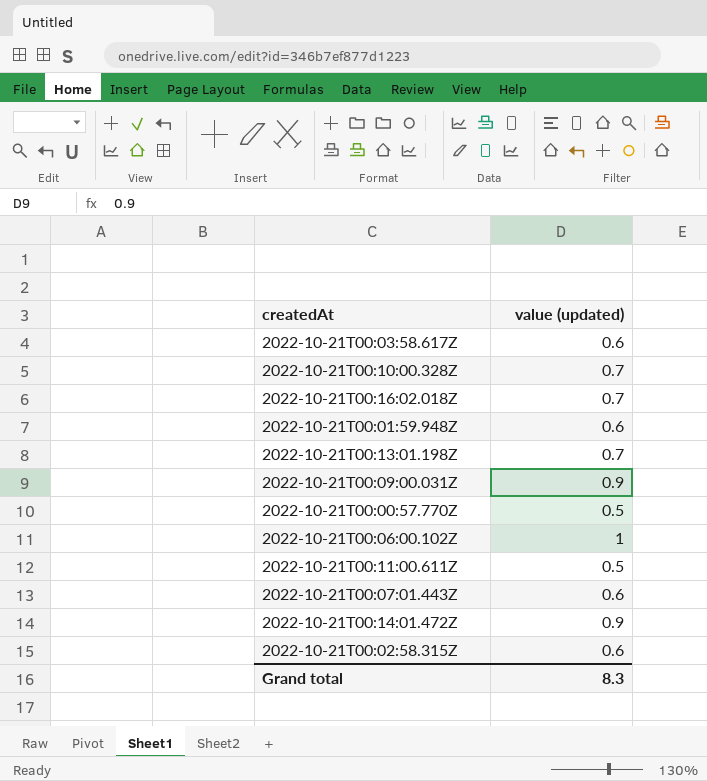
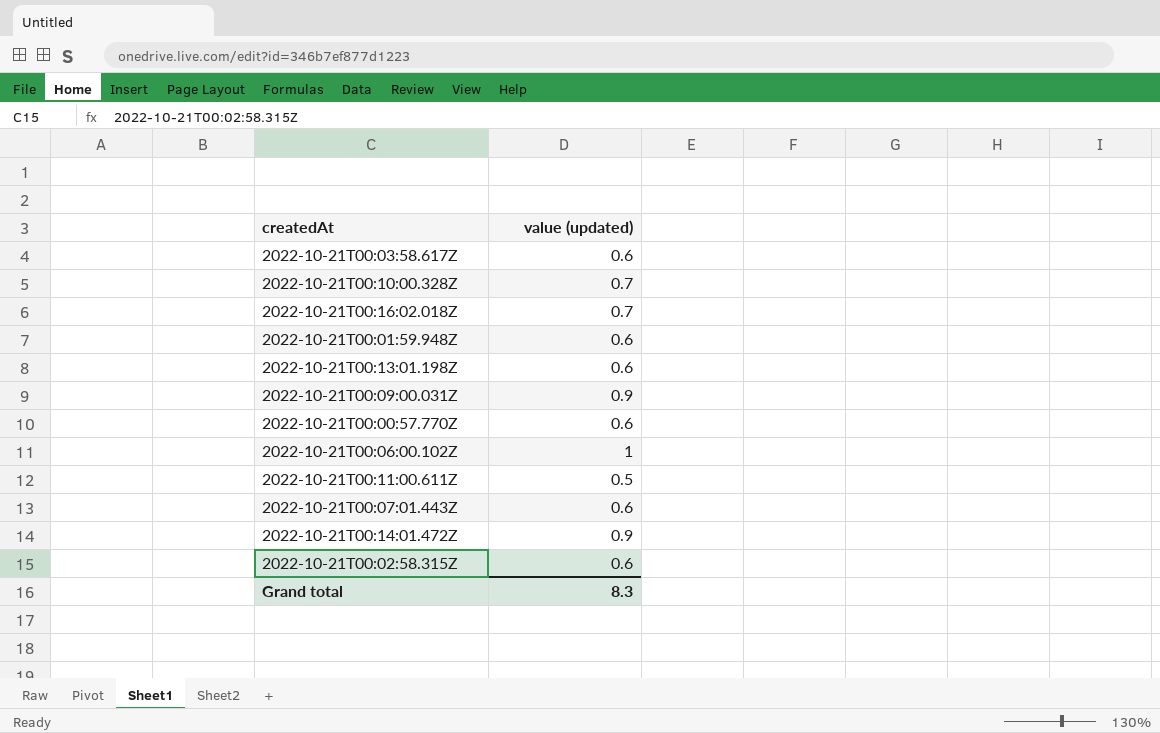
2022-10-21T00:13:01.198Z | value (updated): 0.7 -> 0.6
2022-10-21T00:00:57.770Z | value (updated): 0.5 -> 0.6

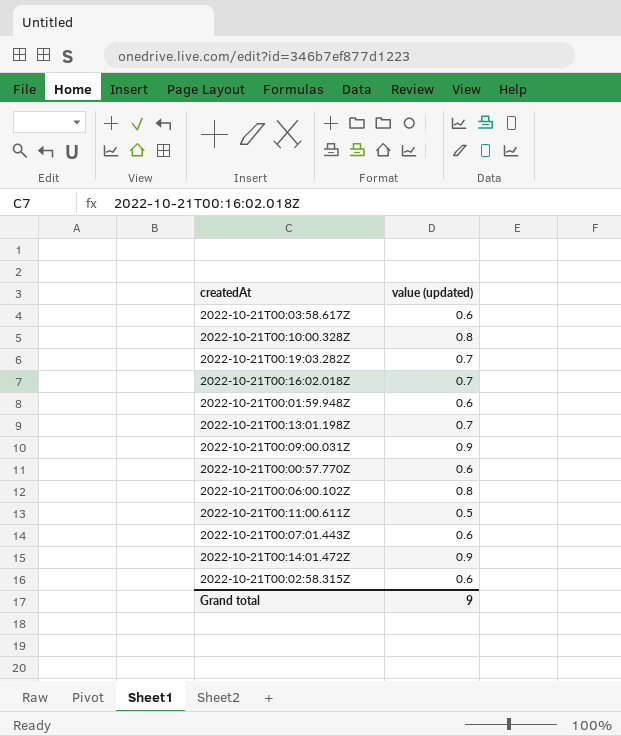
2022-10-21T00:10:00.328Z | value (updated): 0.7 -> 0.8
row 2022-10-21T00:19:03.282Z: none -> 0.7
2022-10-21T00:13:01.198Z | value (updated): 0.6 -> 0.7
2022-10-21T00:06:00.102Z | value (updated): 1 -> 0.8
Grand total | value (updated): 8.3 -> 9

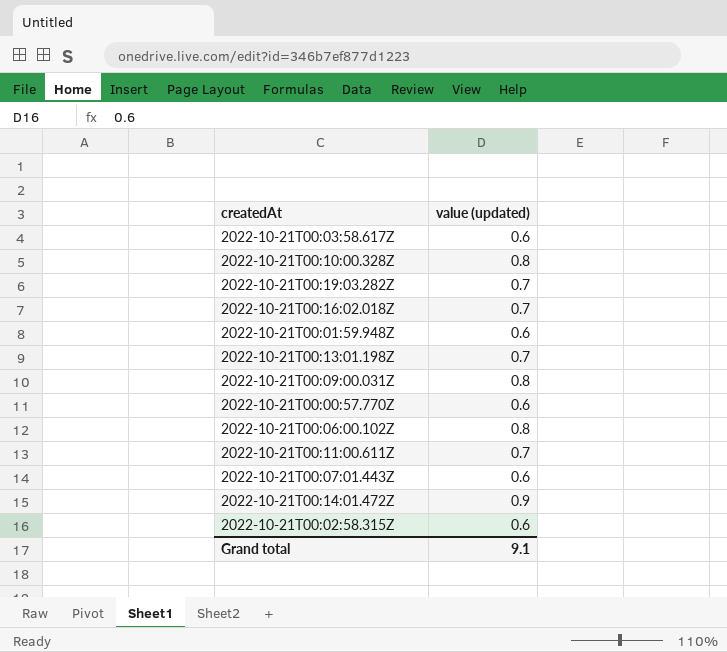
2022-10-21T00:09:00.031Z | value (updated): 0.9 -> 0.8
2022-10-21T00:11:00.611Z | value (updated): 0.5 -> 0.7
Grand total | value (updated): 9 -> 9.1

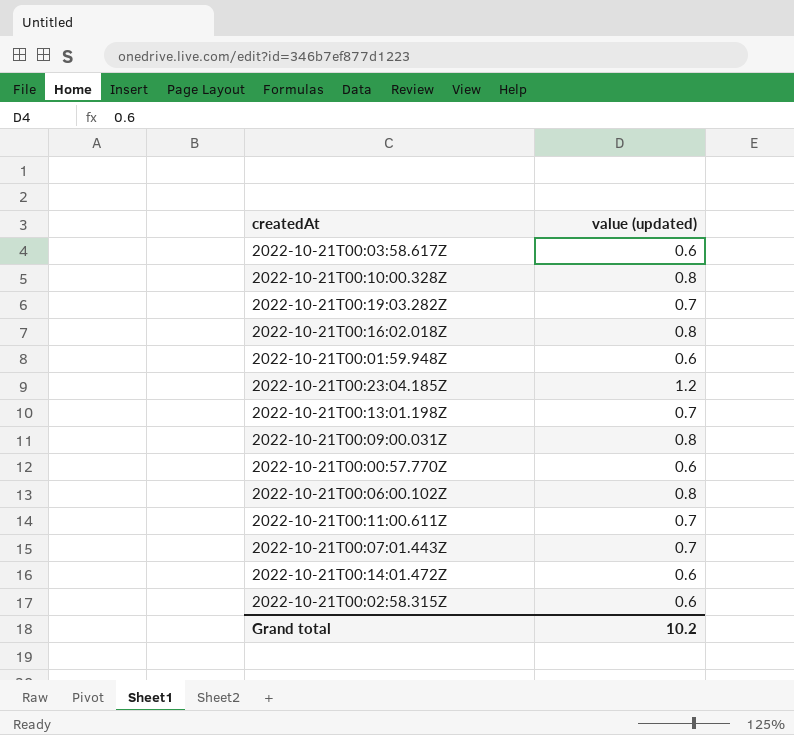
2022-10-21T00:16:02.018Z | value (updated): 0.7 -> 0.8
row 2022-10-21T00:23:04.185Z: none -> 1.2
2022-10-21T00:07:01.443Z | value (updated): 0.6 -> 0.7
2022-10-21T00:14:01.472Z | value (updated): 0.9 -> 0.6
Grand total | value (updated): 9.1 -> 10.2

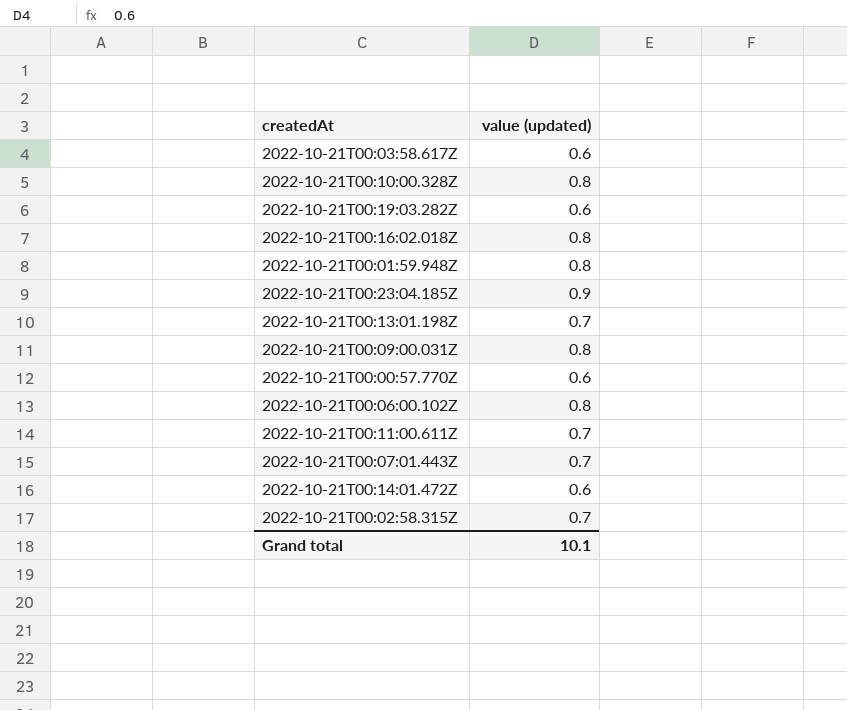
2022-10-21T00:19:03.282Z | value (updated): 0.7 -> 0.6
2022-10-21T00:01:59.948Z | value (updated): 0.6 -> 0.8
2022-10-21T00:23:04.185Z | value (updated): 1.2 -> 0.9
2022-10-21T00:02:58.315Z | value (updated): 0.6 -> 0.7
Grand total | value (updated): 10.2 -> 10.1

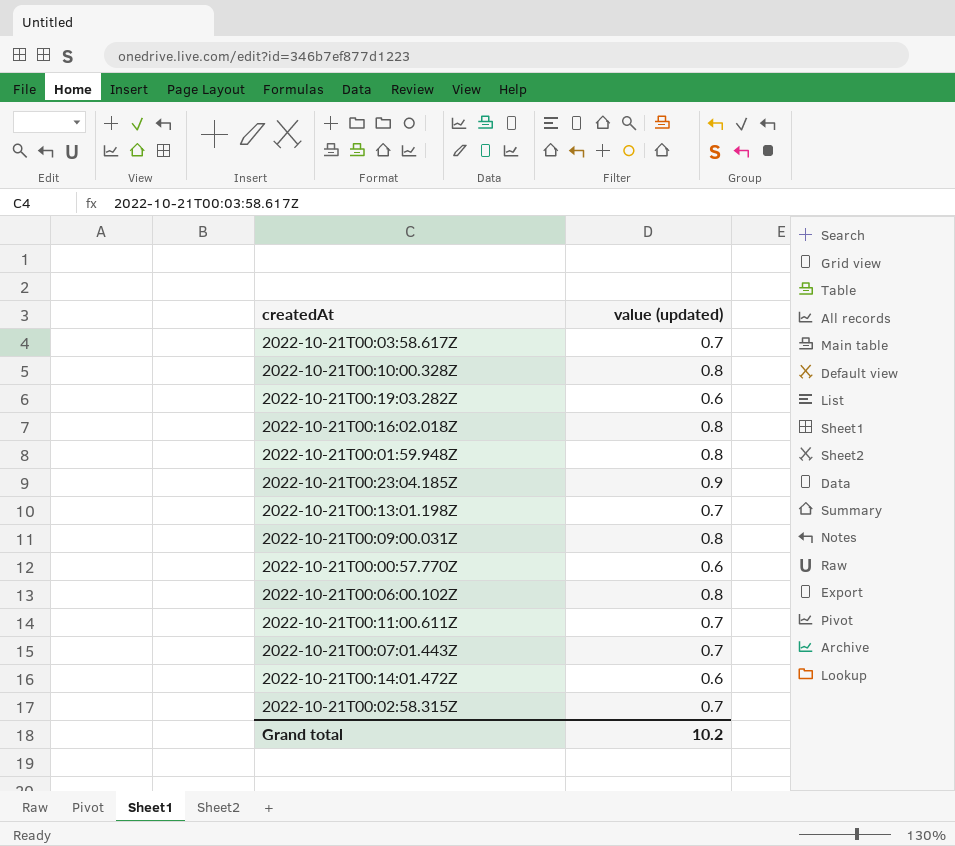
2022-10-21T00:03:58.617Z | value (updated): 0.6 -> 0.7
Grand total | value (updated): 10.1 -> 10.2

